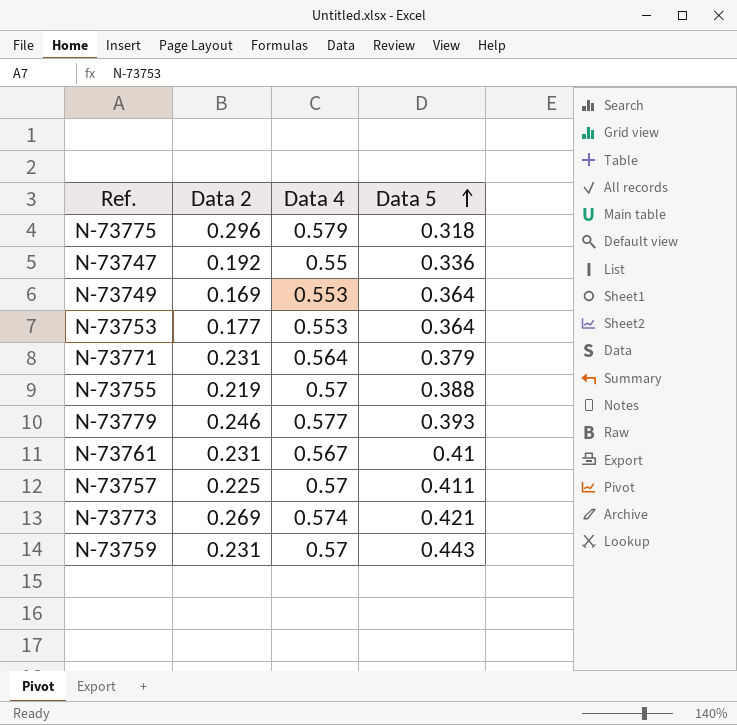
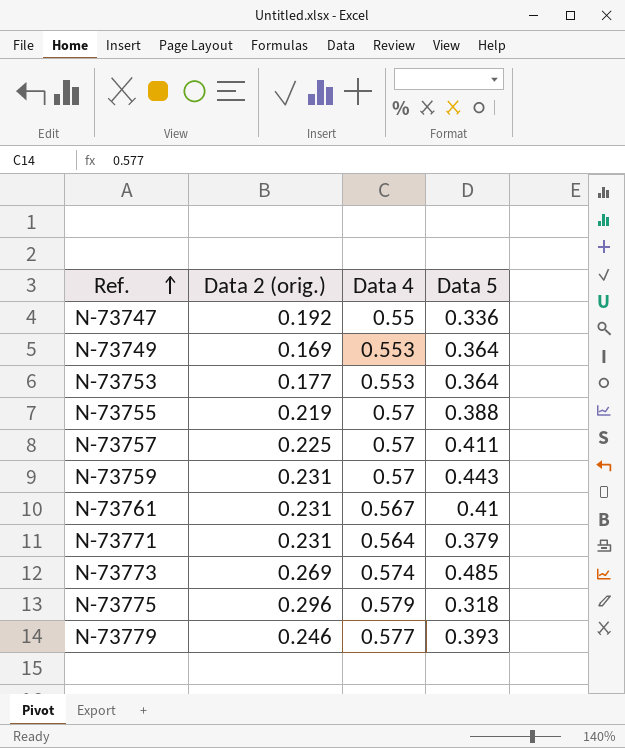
row order: Data 5 ascending -> Ref. ascending
column name: Data 2 -> Data 2 (orig.)
N-73773 | Data 5: 0.421 -> 0.485

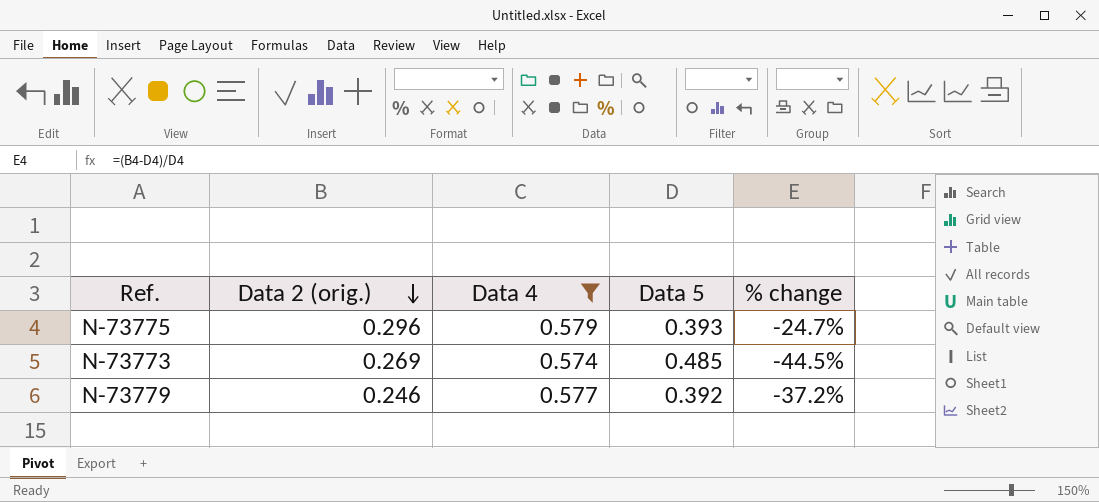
filter: none -> Data 4 >= 0.574
row order: Ref. ascending -> Data 2 (orig.) descending
column % change | formula: none -> ([Data 2 (orig.)] - [Data 5]) / [Data 5]
N-73775 | Data 5: 0.318 -> 0.393
N-73779 | Data 5: 0.393 -> 0.392

